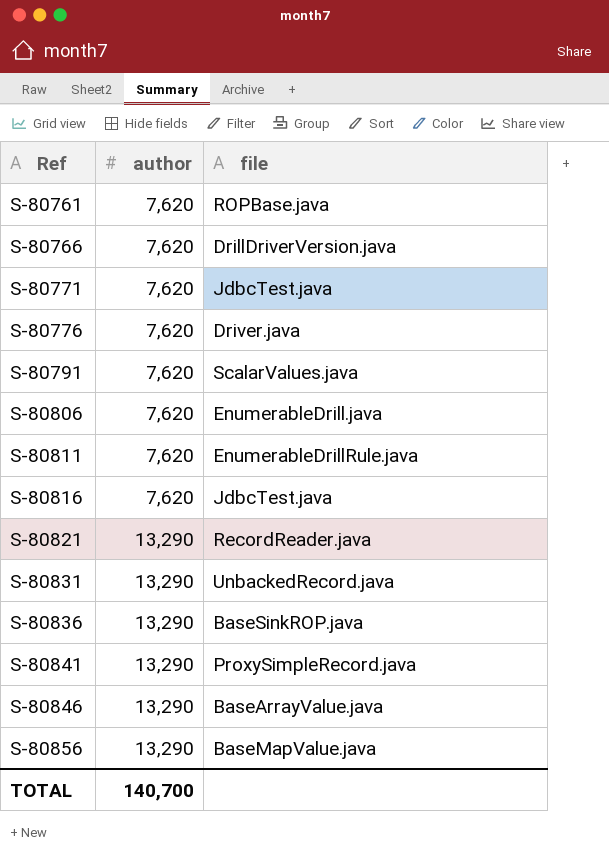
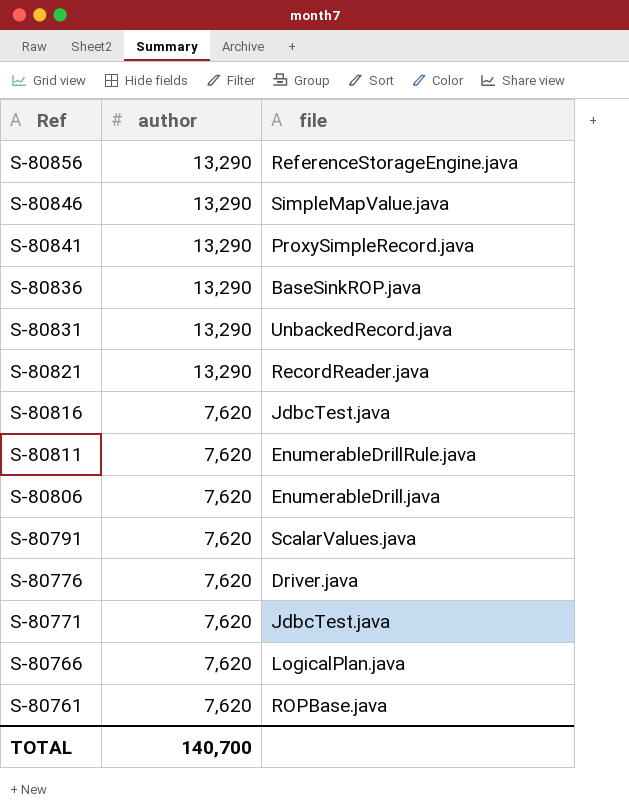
row order: Ref ascending -> Ref descending
S-80856 | file: BaseMapValue.java -> ReferenceStorageEngine.java
S-80846 | file: BaseArrayValue.java -> SimpleMapValue.java
S-80766 | file: DrillDriverVersion.java -> LogicalPlan.java

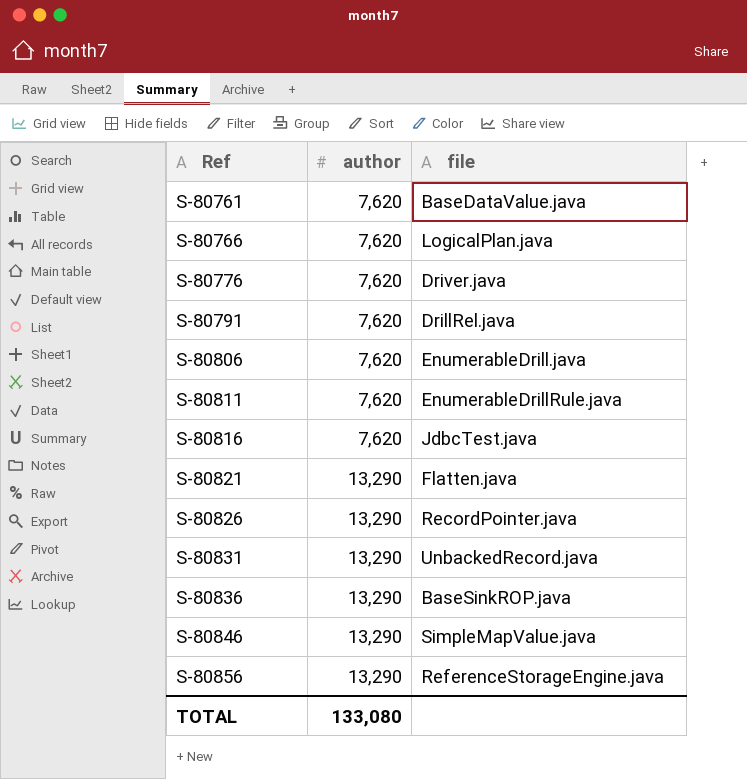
row order: Ref descending -> Ref ascending
row S-80841: 13,290 | ProxySimpleRecord.java -> none
row S-80771: 7,620 | JdbcTest.java -> none
S-80761 | file: ROPBase.java -> BaseDataValue.java
S-80791 | file: ScalarValues.java -> DrillRel.java
S-80821 | file: RecordReader.java -> Flatten.java
row S-80826: none -> 13,290 | RecordPointer.java
TOTAL | author: 140,700 -> 133,080

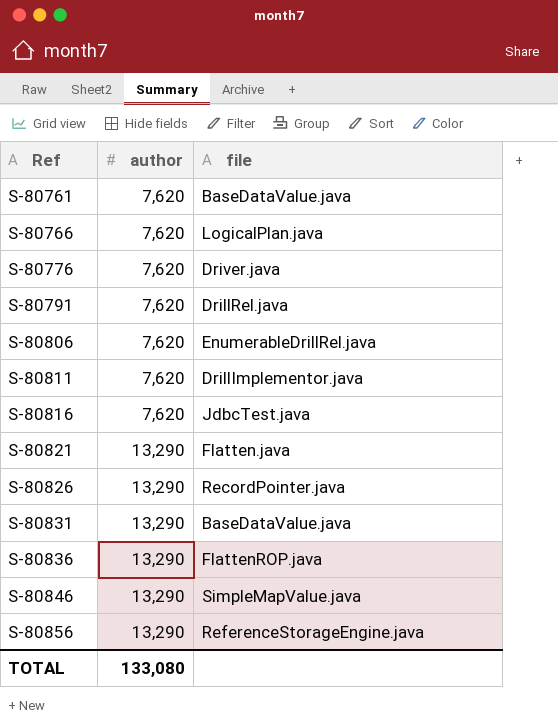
S-80806 | file: EnumerableDrill.java -> EnumerableDrillRel.java
S-80811 | file: EnumerableDrillRule.java -> DrillImplementor.java
S-80831 | file: UnbackedRecord.java -> BaseDataValue.java
S-80836 | file: BaseSinkROP.java -> FlattenROP.java

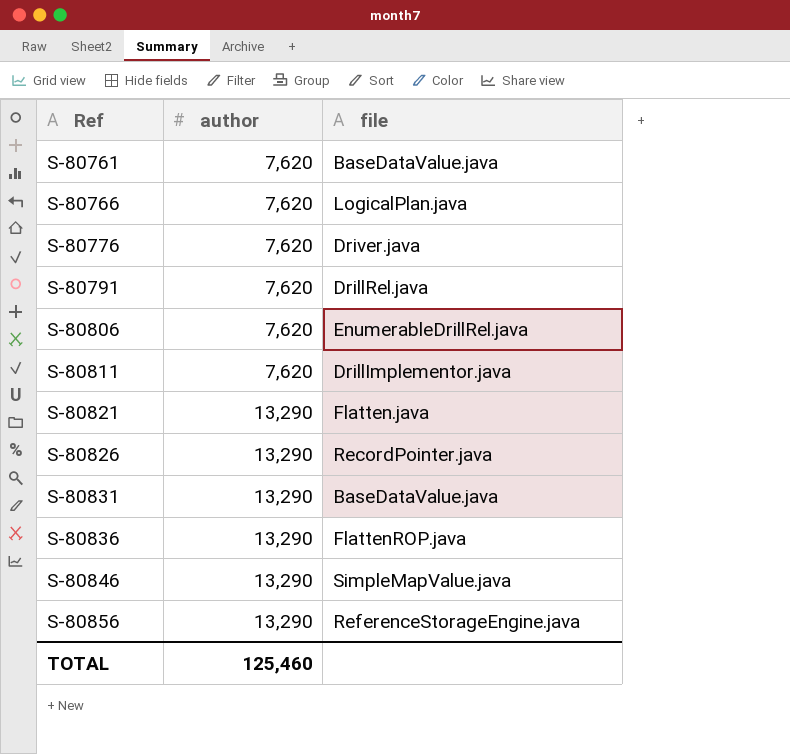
row S-80816: 7,620 | JdbcTest.java -> none
TOTAL | author: 133,080 -> 125,460

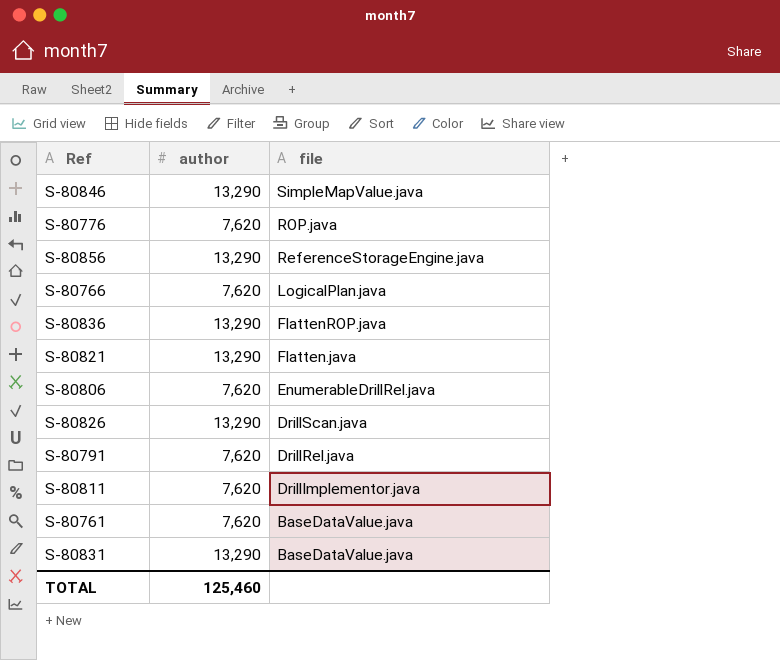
row order: Ref ascending -> file descending
S-80776 | file: Driver.java -> ROP.java
S-80826 | file: RecordPointer.java -> DrillScan.java

